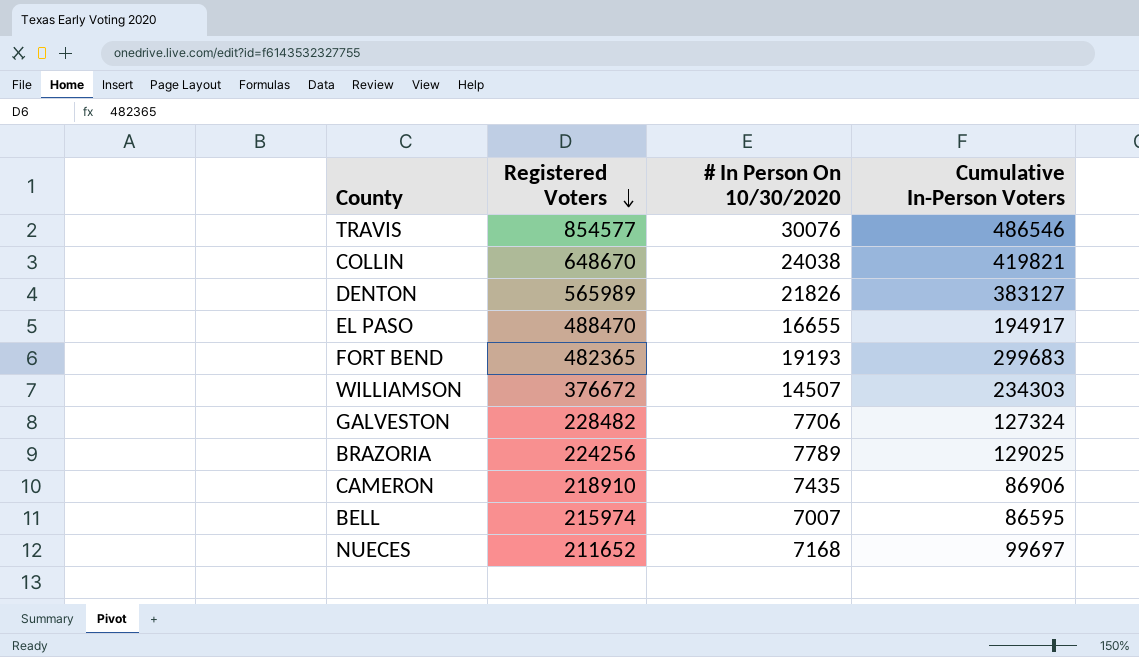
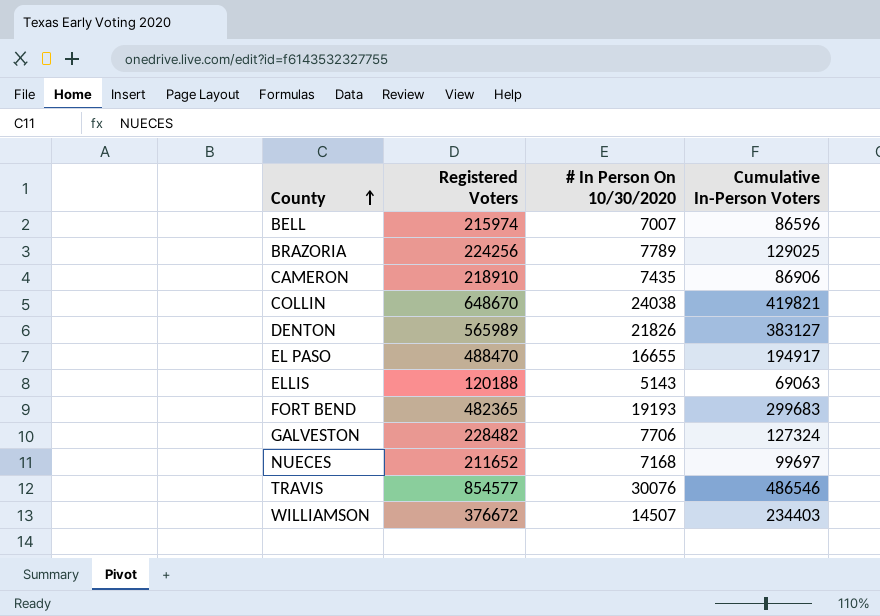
row order: Registered Voters descending -> County ascending
BELL | Cumulative In-Person Voters: 86595 -> 86596
row ELLIS: none -> 120188 | 5143 | 69063
WILLIAMSON | Cumulative In-Person Voters: 234303 -> 234403

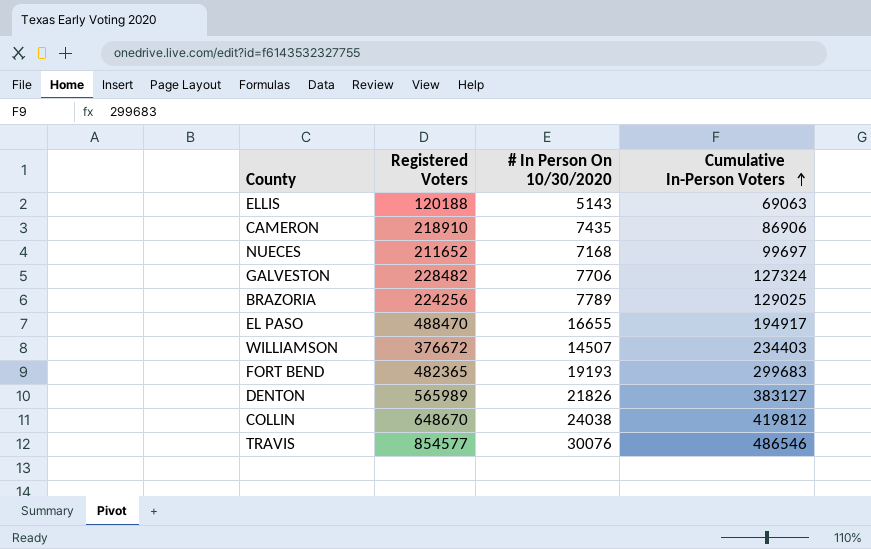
row order: County ascending -> Cumulative In-Person Voters ascending
row BELL: 215974 | 7007 | 86596 -> none
COLLIN | Cumulative In-Person Voters: 419821 -> 419812

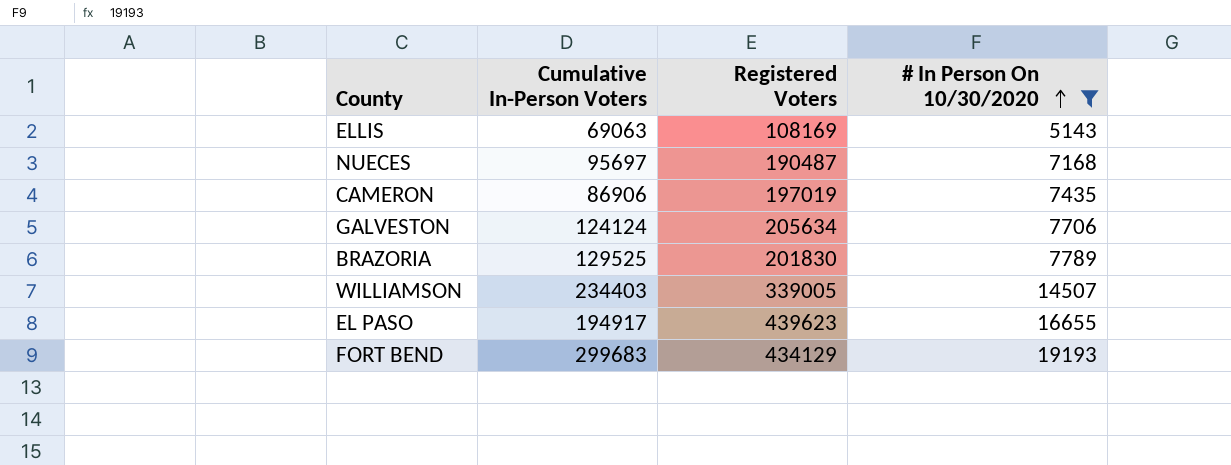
filter: none -> # In Person On 10/30/2020 <= 19193
row order: Cumulative In-Person Voters ascending -> # In Person On 10/30/2020 ascending
column Cumulative In-Person Voters | position: 4 -> 2
ELLIS | Registered Voters: 120188 -> 108169
NUECES | Cumulative In-Person Voters: 99697 -> 95697
NUECES | Registered Voters: 211652 -> 190487
CAMERON | Registered Voters: 218910 -> 197019
GALVESTON | Cumulative In-Person Voters: 127324 -> 124124
GALVESTON | Registered Voters: 228482 -> 205634
BRAZORIA | Cumulative In-Person Voters: 129025 -> 129525
BRAZORIA | Registered Voters: 224256 -> 201830
WILLIAMSON | Registered Voters: 376672 -> 339005
EL PASO | Registered Voters: 488470 -> 439623
FORT BEND | Registered Voters: 482365 -> 434129

